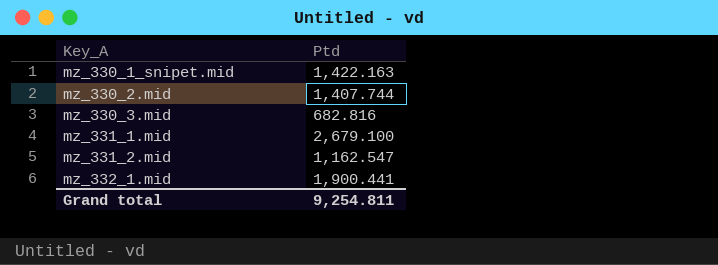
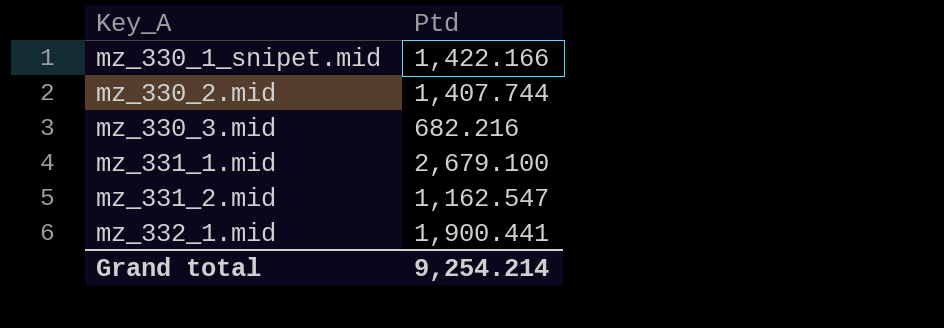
mz_330_1_snipet.mid | Ptd: 1,422.163 -> 1,422.166
mz_330_3.mid | Ptd: 682.816 -> 682.216
Grand total | Ptd: 9,254.811 -> 9,254.214

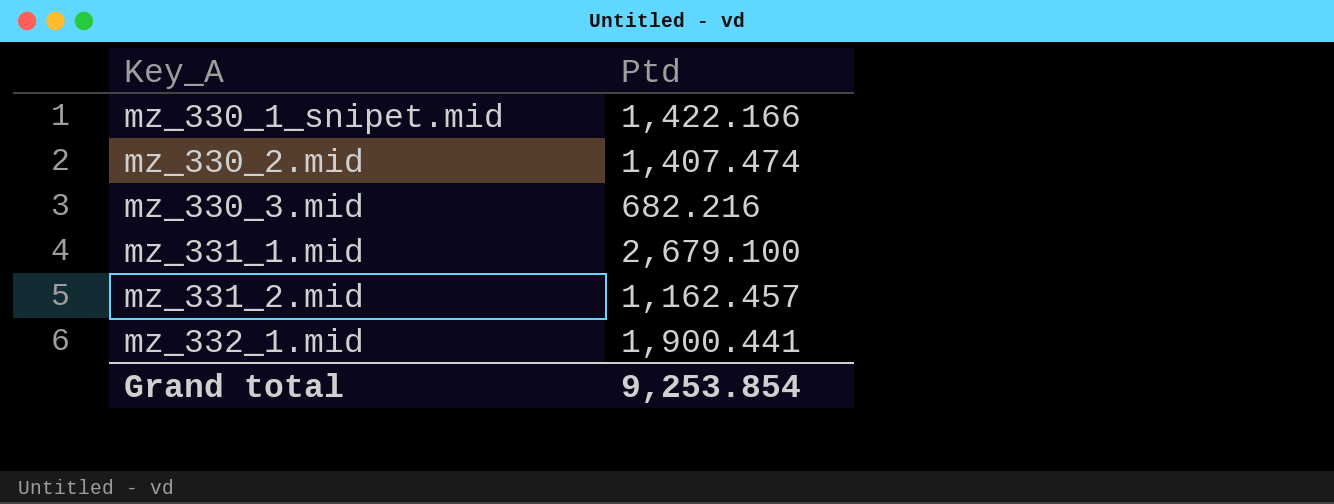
mz_330_2.mid | Ptd: 1,407.744 -> 1,407.474
mz_331_2.mid | Ptd: 1,162.547 -> 1,162.457
Grand total | Ptd: 9,254.214 -> 9,253.854

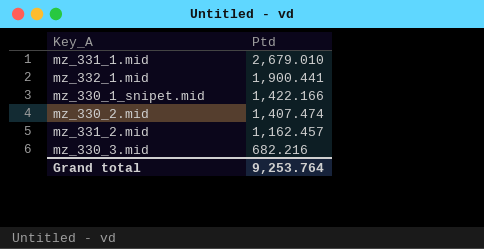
row order: Key_A ascending -> Ptd descending
mz_331_1.mid | Ptd: 2,679.100 -> 2,679.010
Grand total | Ptd: 9,253.854 -> 9,253.764

